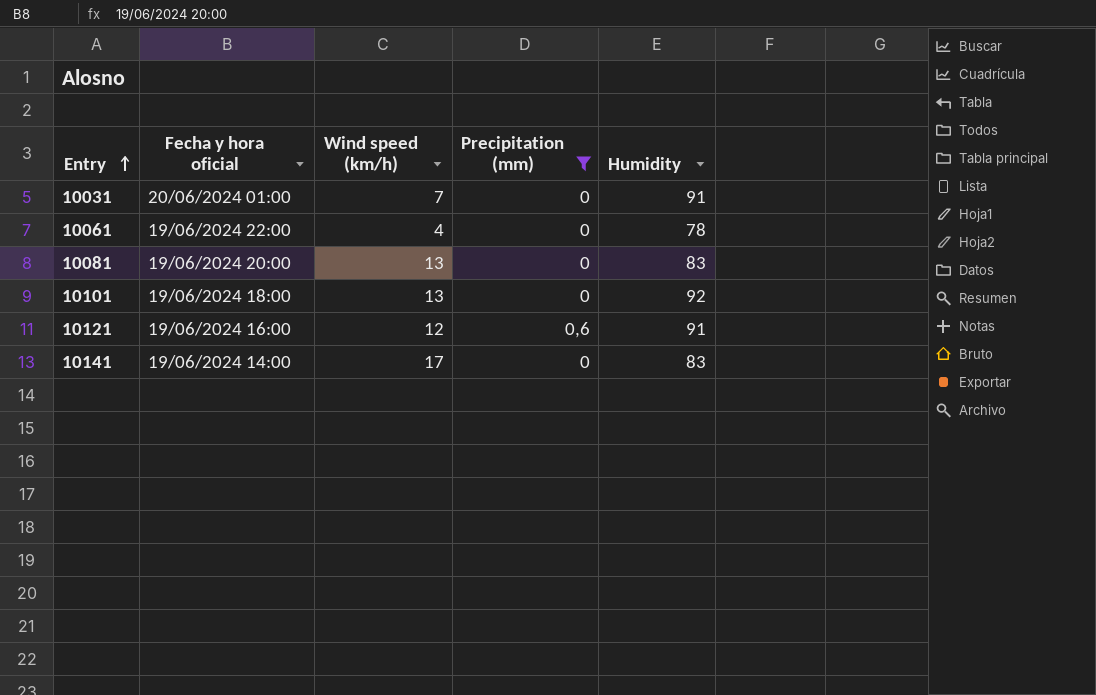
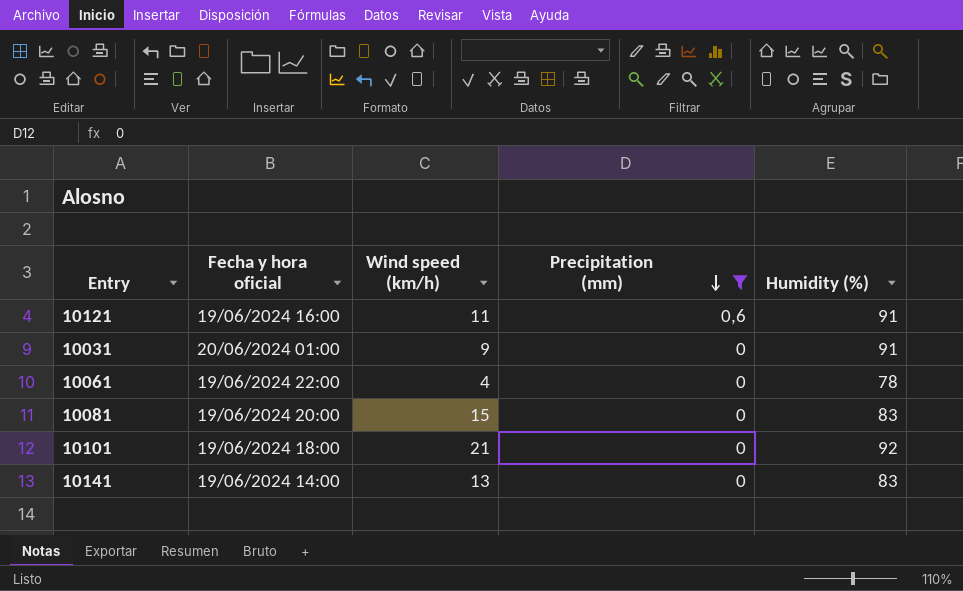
row order: Entry ascending -> Precipitation (mm) descending
column name: Humidity -> Humidity (%)
10121 | Wind speed (km/h): 12 -> 11
10031 | Wind speed (km/h): 7 -> 9
10081 | Wind speed (km/h): 13 -> 15
10101 | Wind speed (km/h): 13 -> 21
10141 | Wind speed (km/h): 17 -> 13

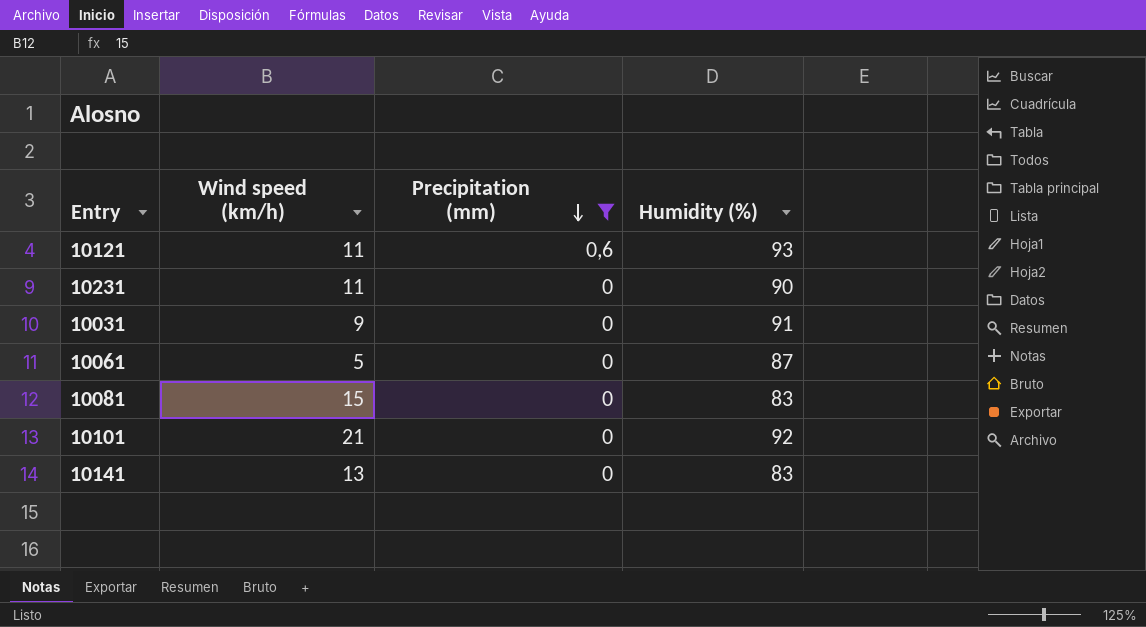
column Fecha y hora oficial | position: 2 -> none
10121 | Humidity (%): 91 -> 93
row 10231: none -> 11 | 0 | 90
10061 | Wind speed (km/h): 4 -> 5
10061 | Humidity (%): 78 -> 87

